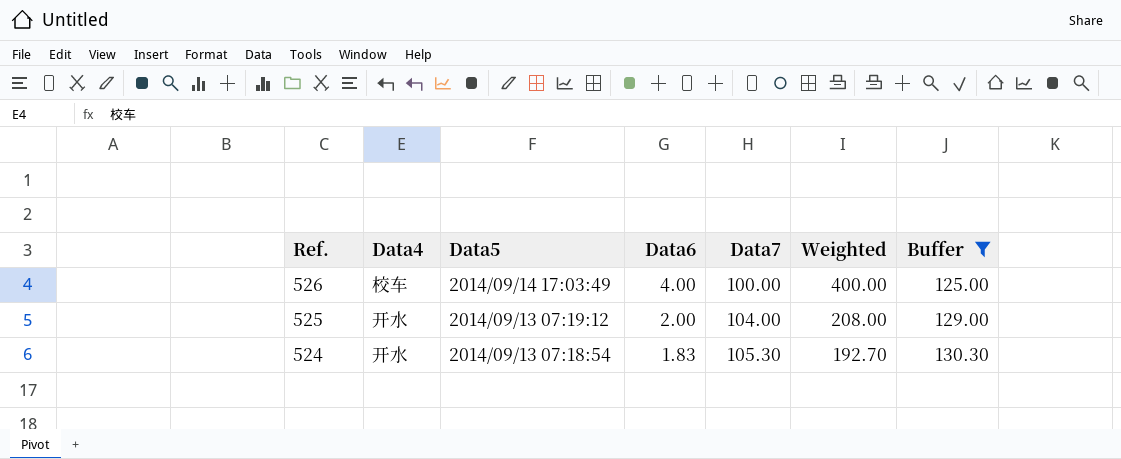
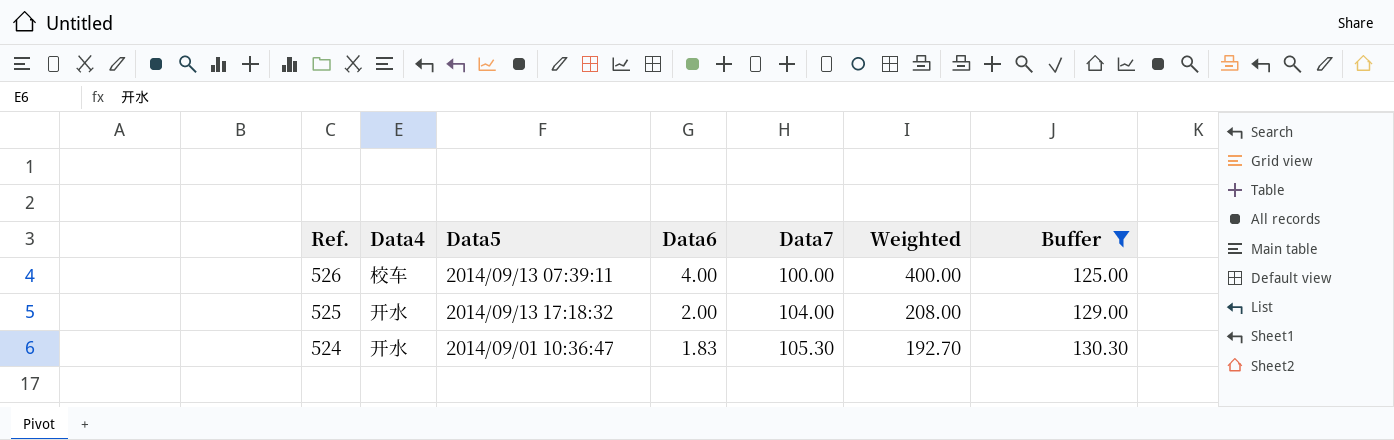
526 | Data5: 2014/09/14 17:03:49 -> 2014/09/13 07:39:11
525 | Data5: 2014/09/13 07:19:12 -> 2014/09/13 17:18:32
524 | Data5: 2014/09/13 07:18:54 -> 2014/09/01 10:36:47

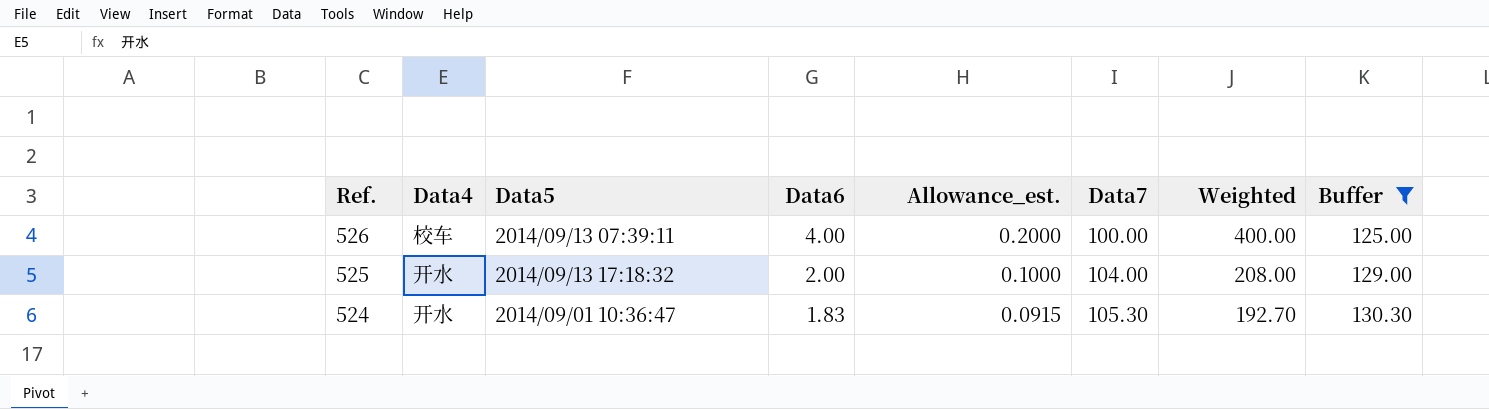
column Allowance_est. | formula: none -> [Data6] * 0.05

